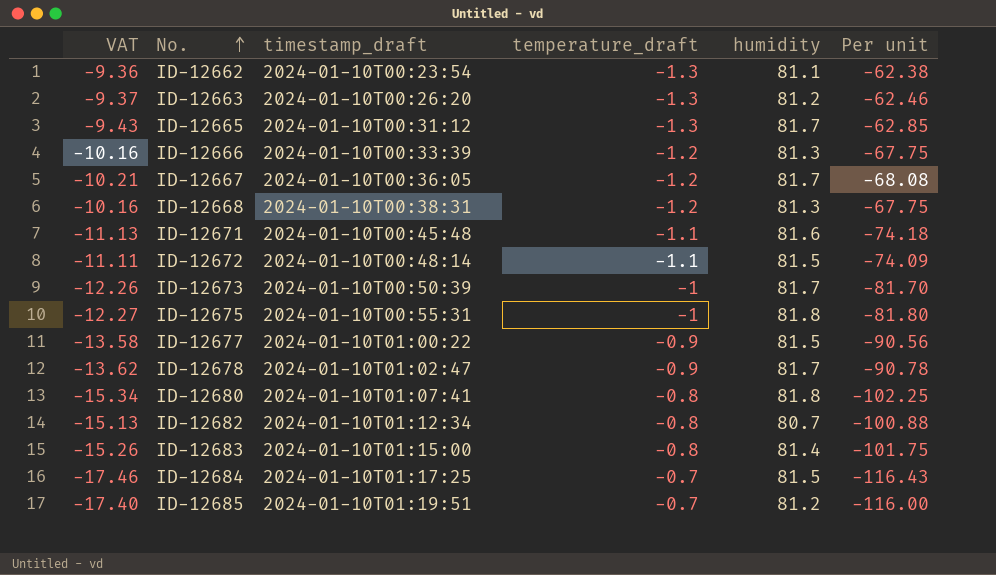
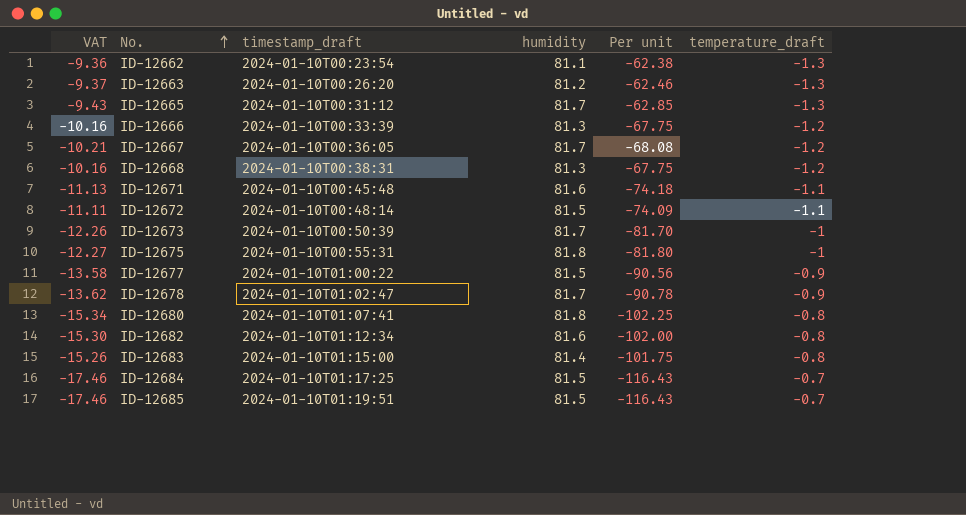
column temperature_draft | position: 4 -> 6
ID-12682 | VAT: -15.13 -> -15.30
ID-12682 | humidity: 80.7 -> 81.6
ID-12682 | Per unit: -100.88 -> -102.00
ID-12685 | VAT: -17.40 -> -17.46
ID-12685 | humidity: 81.2 -> 81.5
ID-12685 | Per unit: -116.00 -> -116.43

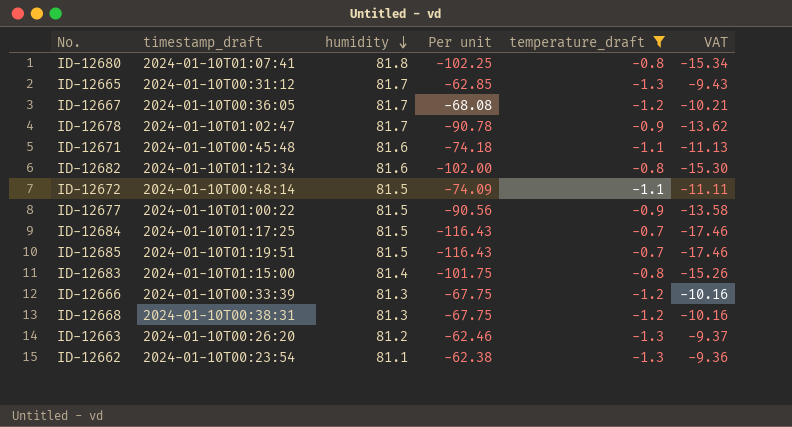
filter: none -> temperature_draft != -1
row order: No. ascending -> humidity descending
column VAT | position: 1 -> 6

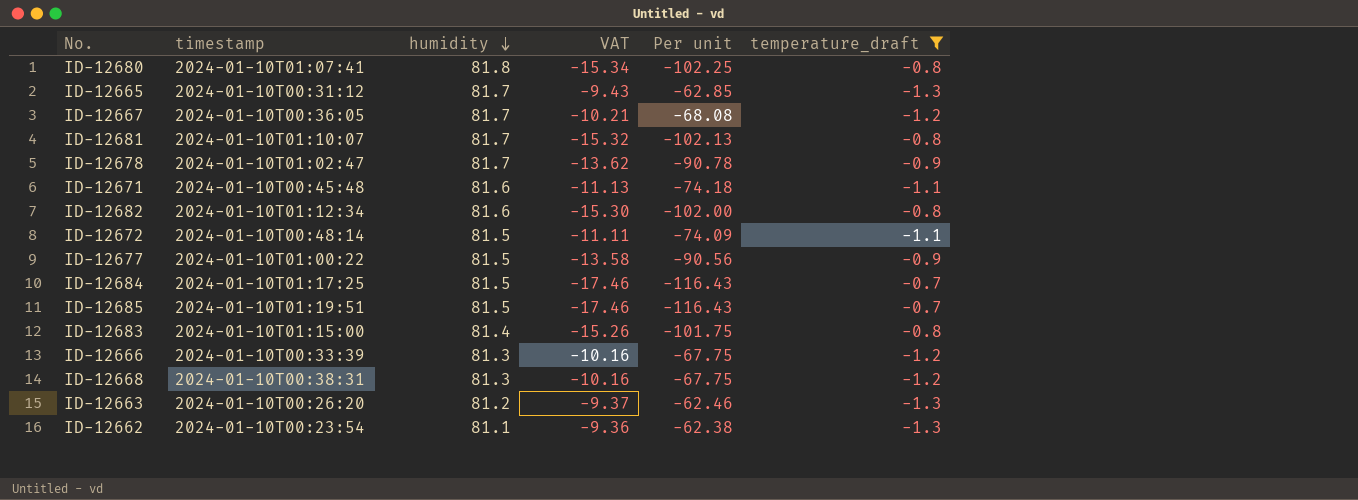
column name: timestamp_draft -> timestamp
column VAT | position: 6 -> 4
row ID-12681: none -> 2024-01-10T01:10:07 | 81.7 | -15.32 | -102.13 | -0.8

